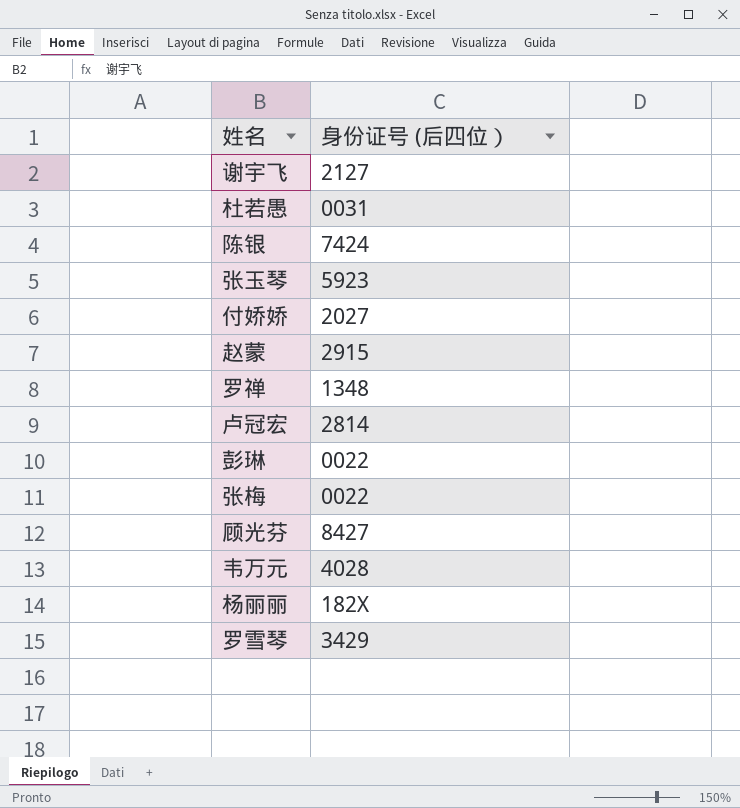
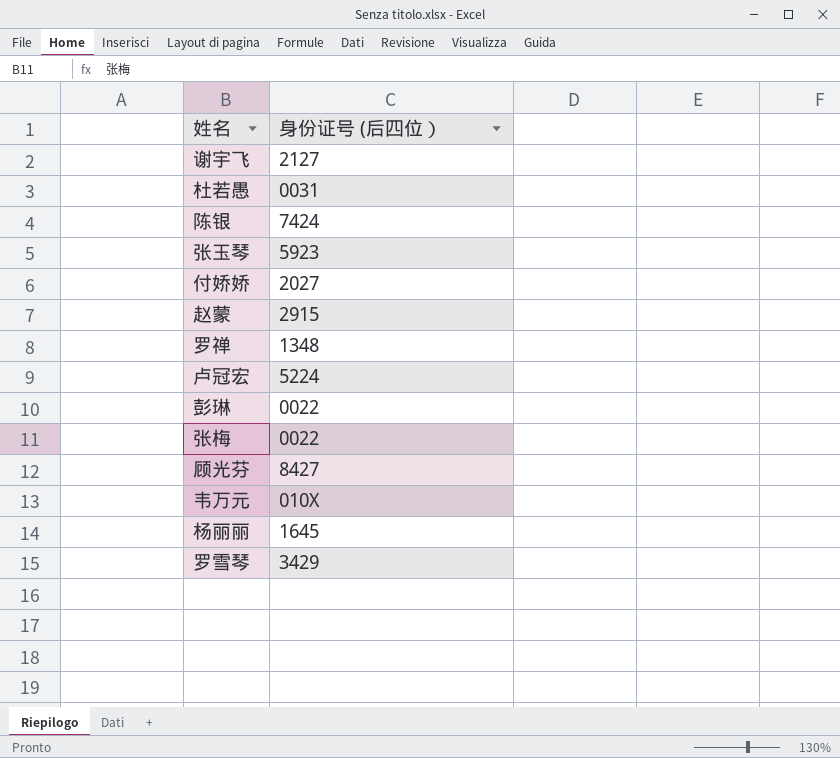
卢冠宏 | 身份证号 (后四位）: 2814 -> 5224
韦万元 | 身份证号 (后四位）: 4028 -> 010X
杨丽丽 | 身份证号 (后四位）: 182X -> 1645

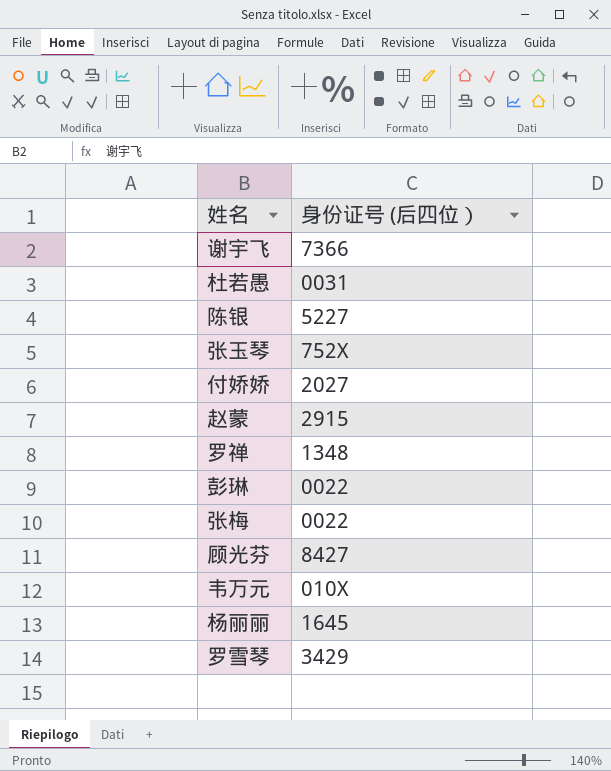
row 卢冠宏: 5224 -> none
谢宇飞 | 身份证号 (后四位）: 2127 -> 7366
陈银 | 身份证号 (后四位）: 7424 -> 5227
张玉琴 | 身份证号 (后四位）: 5923 -> 752X

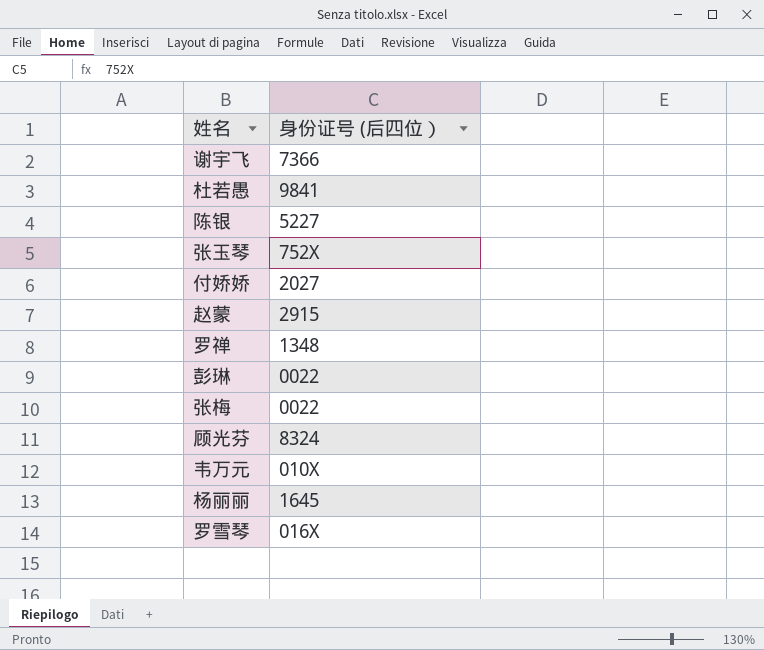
杜若愚 | 身份证号 (后四位）: 0031 -> 9841
顾光芬 | 身份证号 (后四位）: 8427 -> 8324
罗雪琴 | 身份证号 (后四位）: 3429 -> 016X

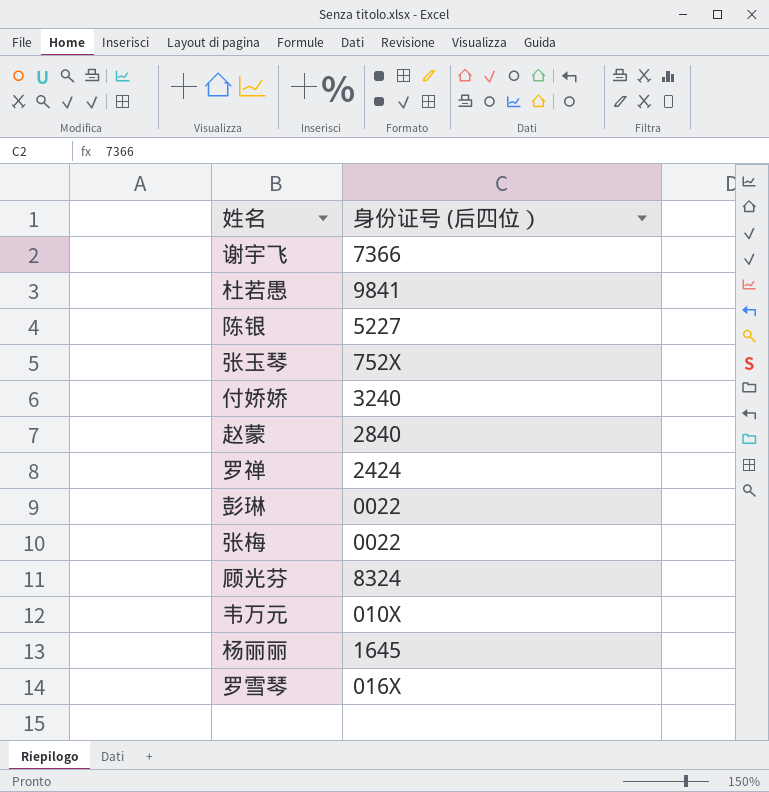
付娇娇 | 身份证号 (后四位）: 2027 -> 3240
赵蒙 | 身份证号 (后四位）: 2915 -> 2840
罗禅 | 身份证号 (后四位）: 1348 -> 2424

